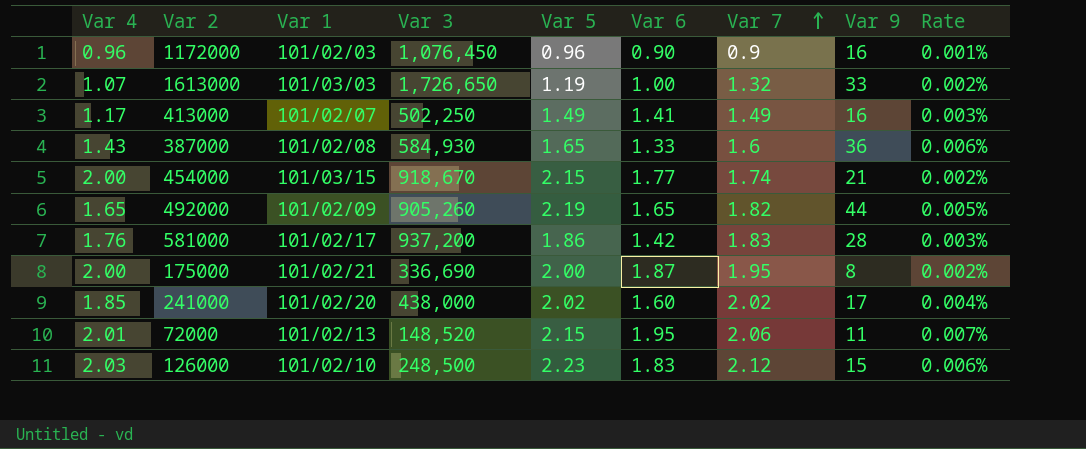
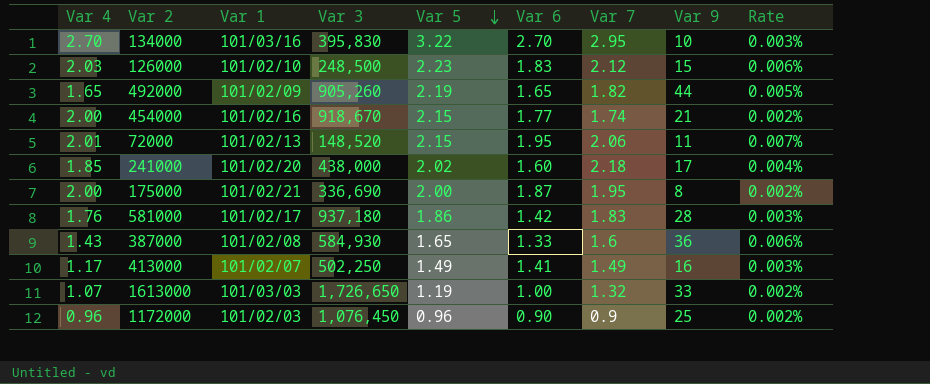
row order: Var 7 ascending -> Var 5 descending
row 134000: none -> 2.70 | 101/03/16 | 395,830 | 3.22 | 2.70 | 2.95 | 10 | 0.003%
454000 | Var 1: 101/03/15 -> 101/02/16
241000 | Var 7: 2.02 -> 2.18
581000 | Var 3: 937,200 -> 937,180
1172000 | Var 9: 16 -> 25
1172000 | Rate: 0.001% -> 0.002%

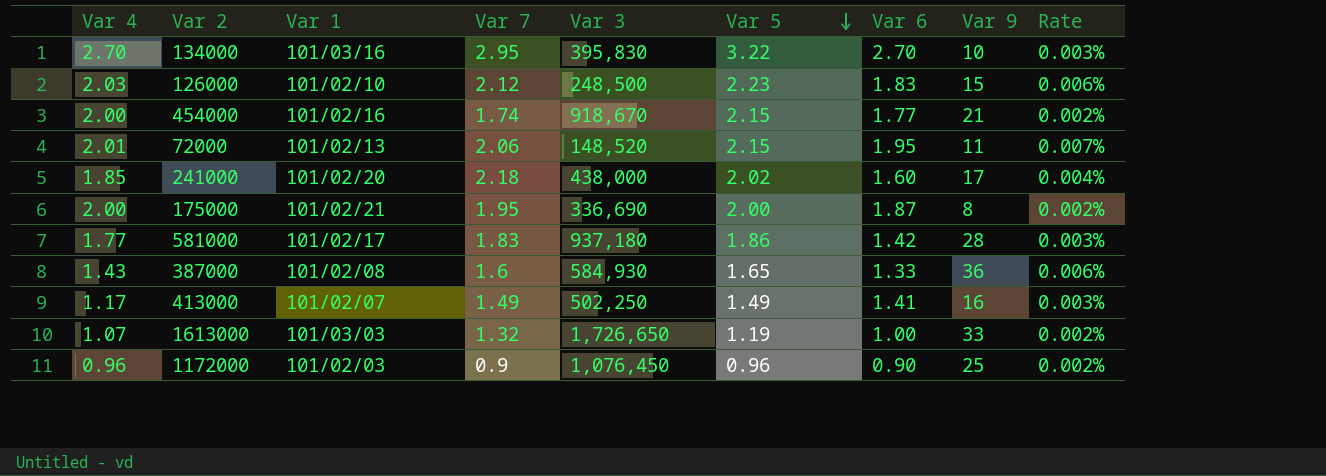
column Var 7 | position: 7 -> 4
row 492000: 1.65 | 101/02/09 | 905,260 | 2.19 | 1.65 | 1.82 | 44 | 0.005% -> none
581000 | Var 4: 1.76 -> 1.77

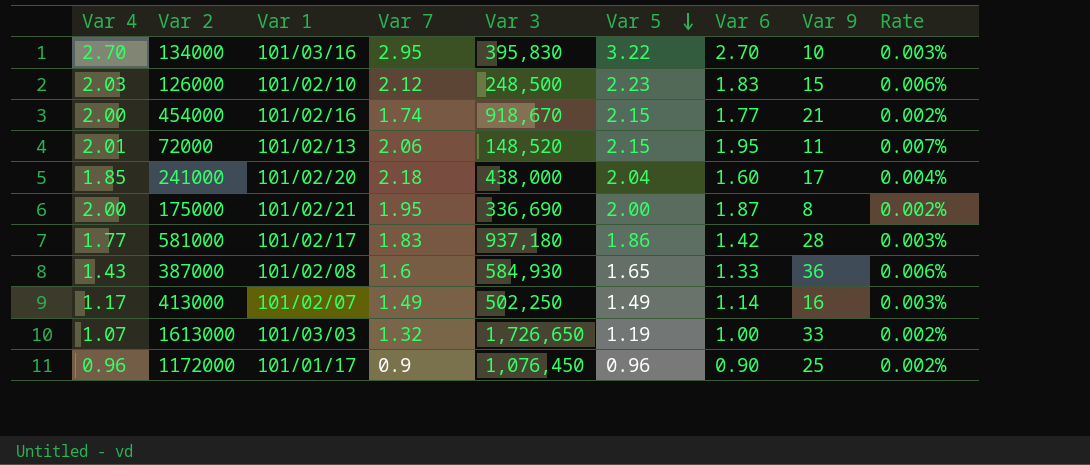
241000 | Var 5: 2.02 -> 2.04
413000 | Var 6: 1.41 -> 1.14
1172000 | Var 1: 101/02/03 -> 101/01/17

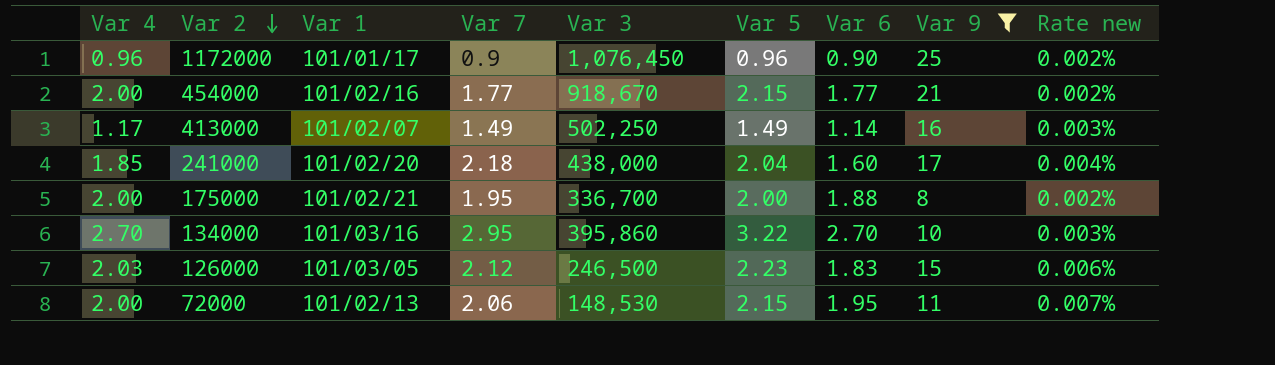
filter: none -> Var 9 <= 25
row order: Var 5 descending -> Var 2 descending
column name: Rate -> Rate new
454000 | Var 7: 1.74 -> 1.77
175000 | Var 3: 336,690 -> 336,700
175000 | Var 6: 1.87 -> 1.88
134000 | Var 3: 395,830 -> 395,860
126000 | Var 1: 101/02/10 -> 101/03/05
126000 | Var 3: 248,500 -> 246,500
72000 | Var 4: 2.01 -> 2.00
72000 | Var 3: 148,520 -> 148,530

